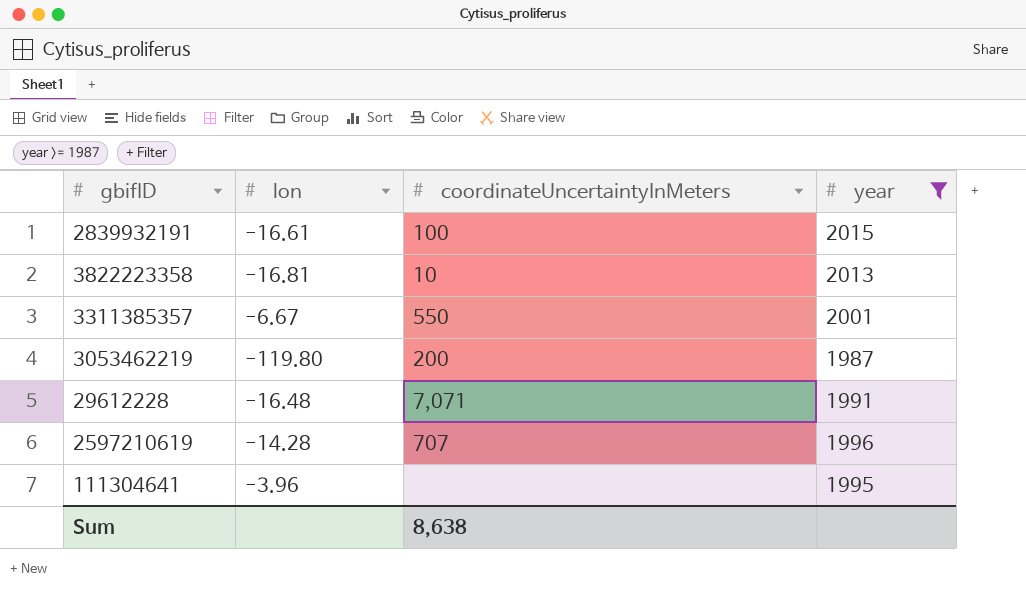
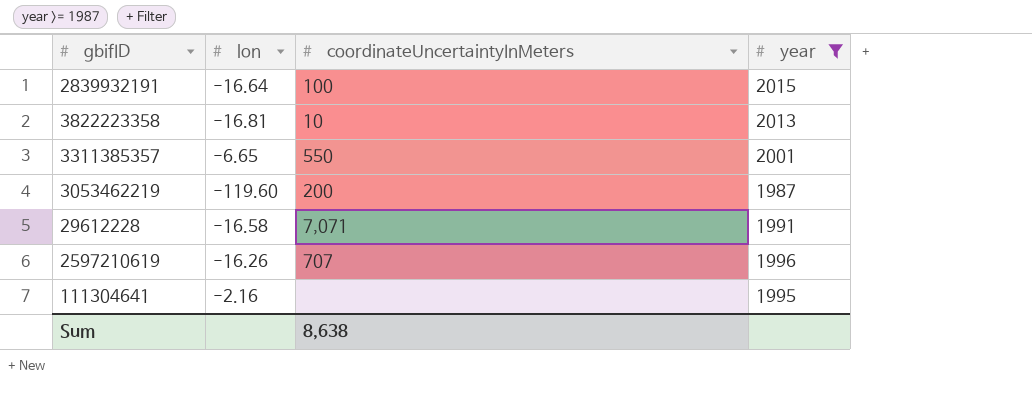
2839932191 | lon: -16.61 -> -16.64
3311385357 | lon: -6.67 -> -6.65
3053462219 | lon: -119.80 -> -119.60
29612228 | lon: -16.48 -> -16.58
2597210619 | lon: -14.28 -> -16.26
111304641 | lon: -3.96 -> -2.16

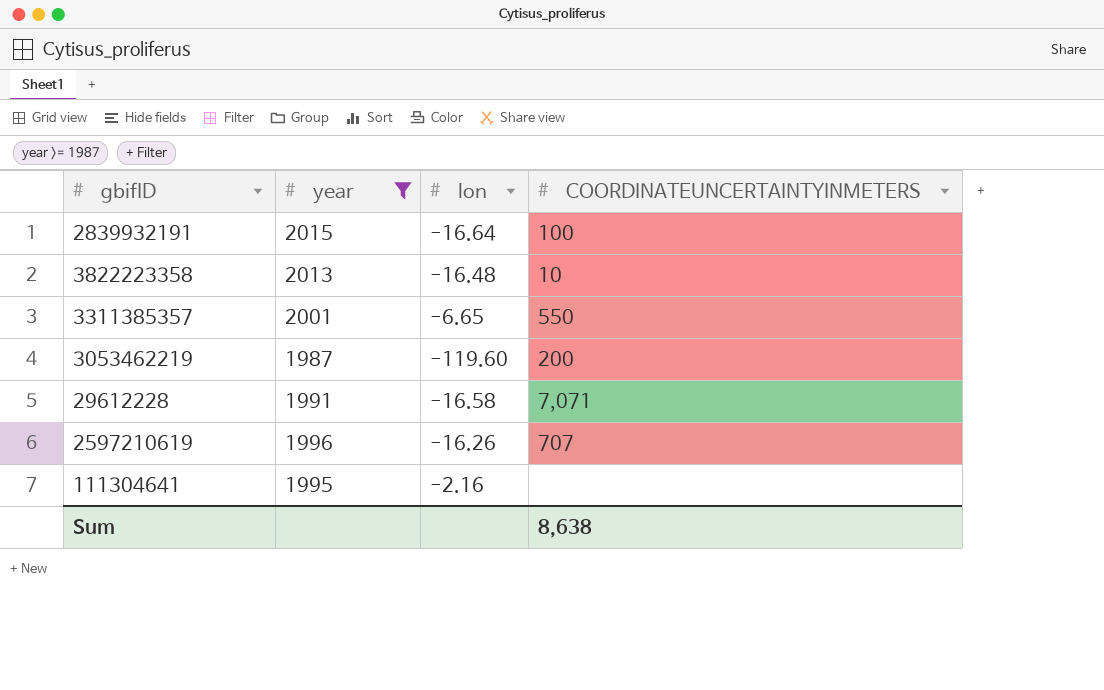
column year | position: 4 -> 2
column name: coordinateUncertaintyInMeters -> COORDINATEUNCERTAINTYINMETERS
3822223358 | lon: -16.81 -> -16.48

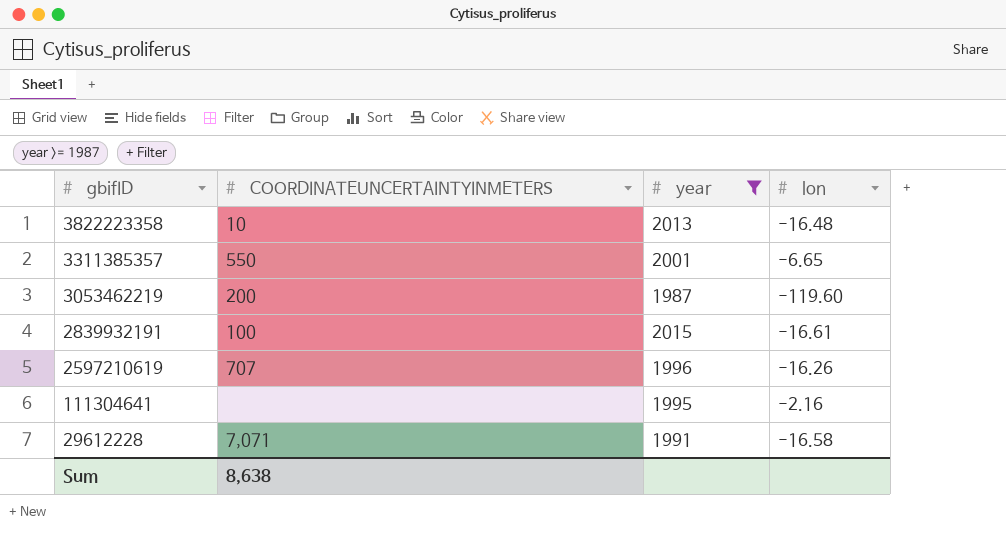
row order: none -> gbifID descending
column COORDINATEUNCERTAINTYINMETERS | position: 4 -> 2
2839932191 | lon: -16.64 -> -16.61

